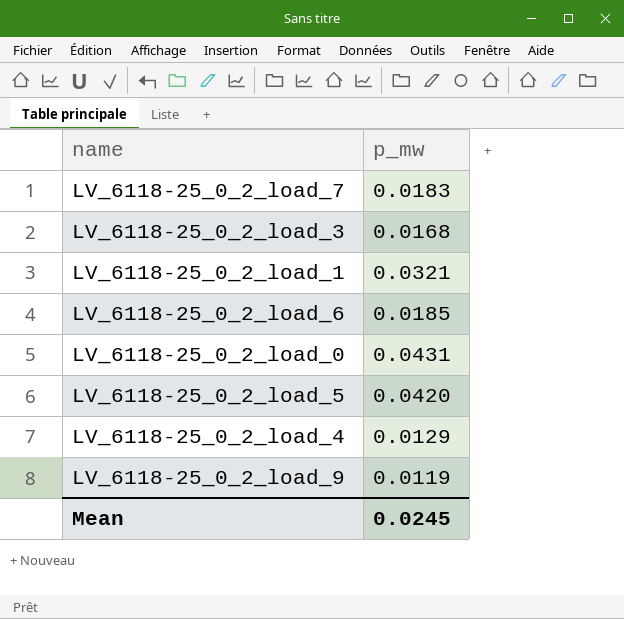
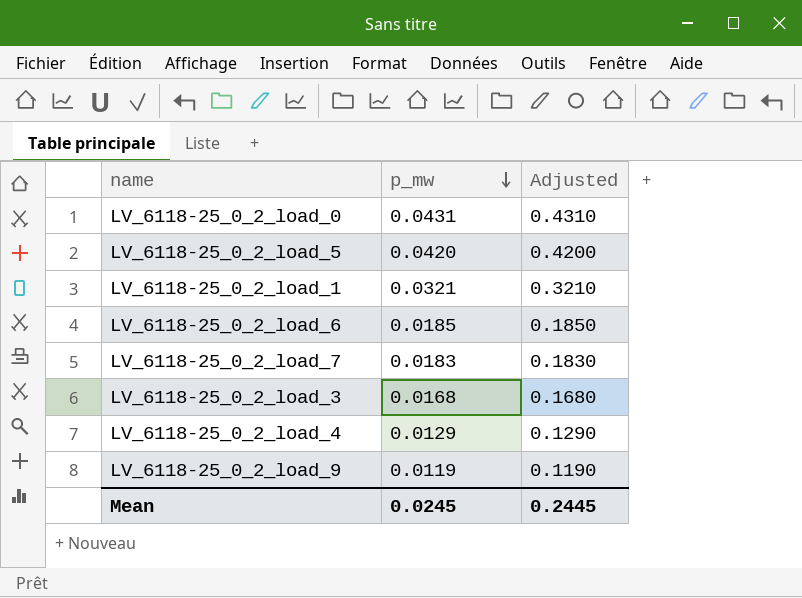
row order: none -> p_mw descending
column Adjusted | formula: none -> [p_mw] * 10

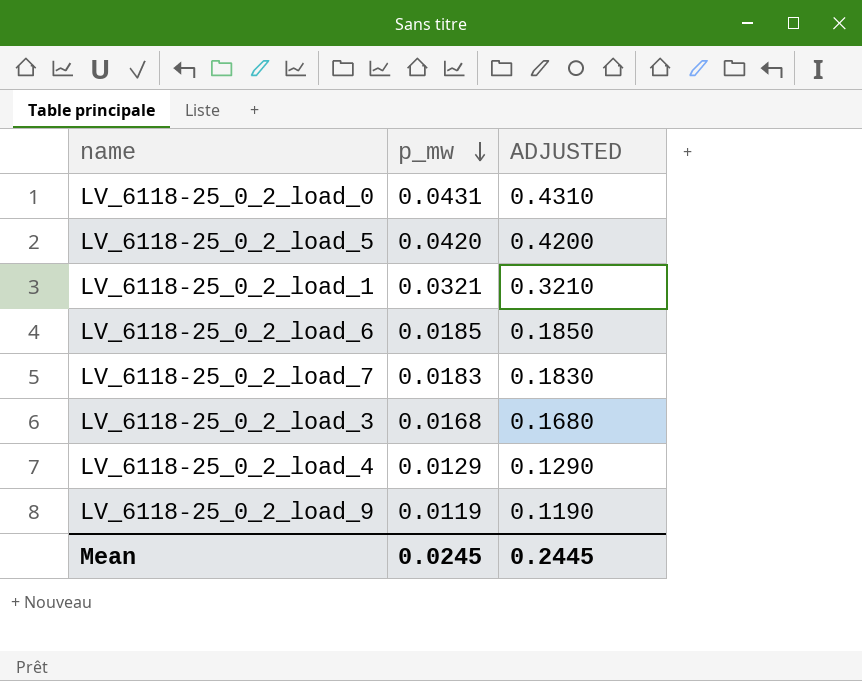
column name: Adjusted -> ADJUSTED

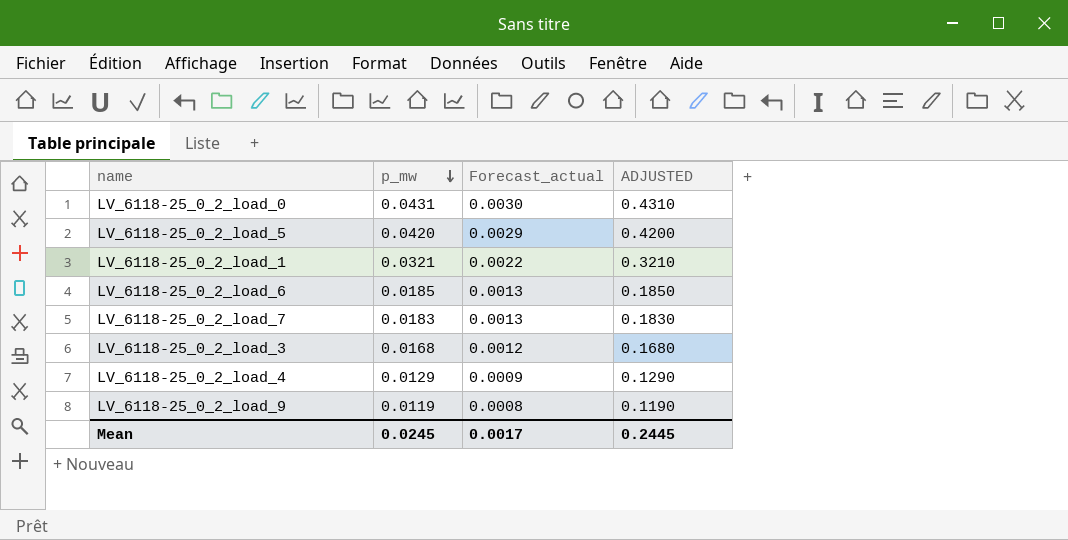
column Forecast_actual | formula: none -> [p_mw] * 0.07

